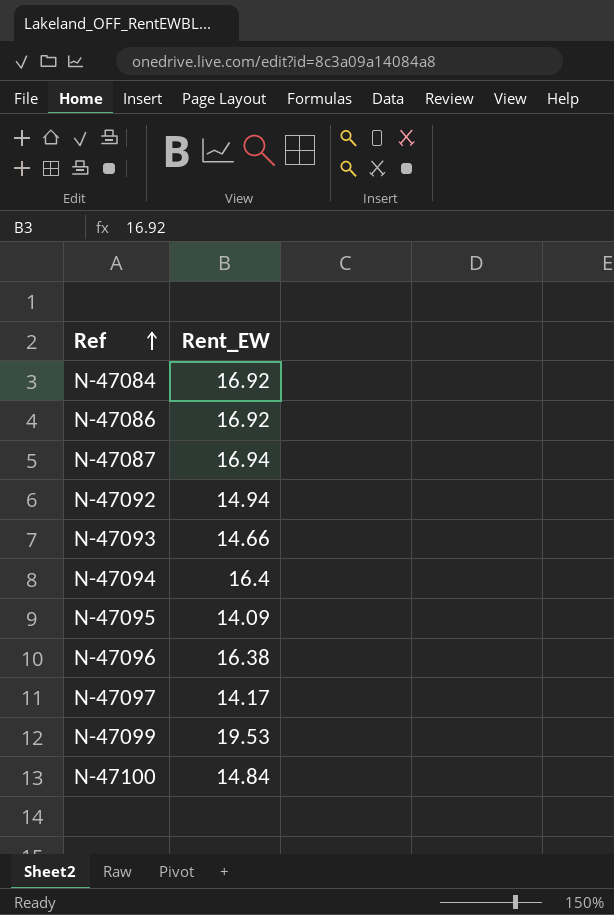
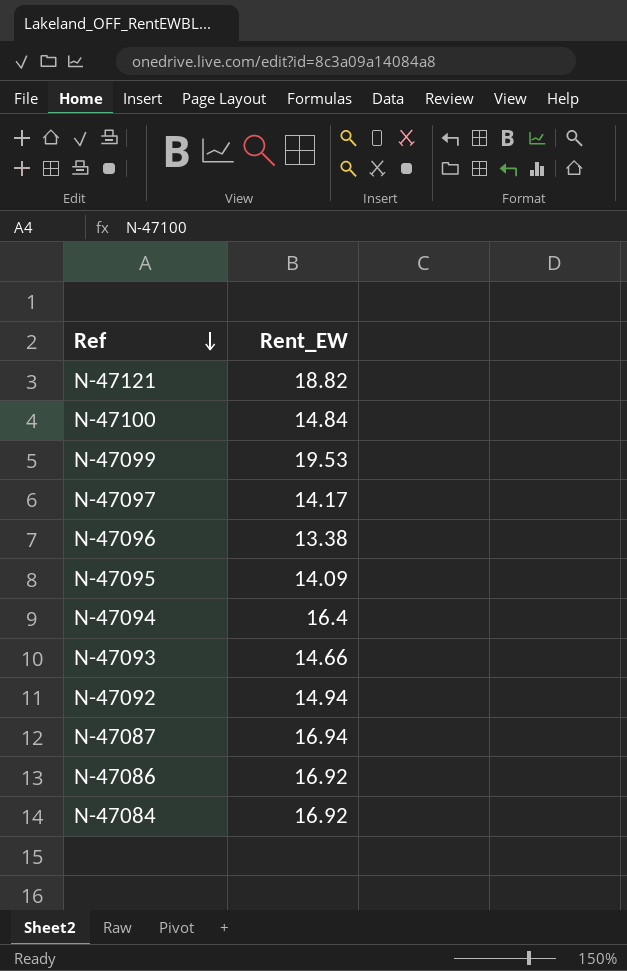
row order: Ref ascending -> Ref descending
row N-47121: none -> 18.82
N-47096 | Rent_EW: 16.38 -> 13.38

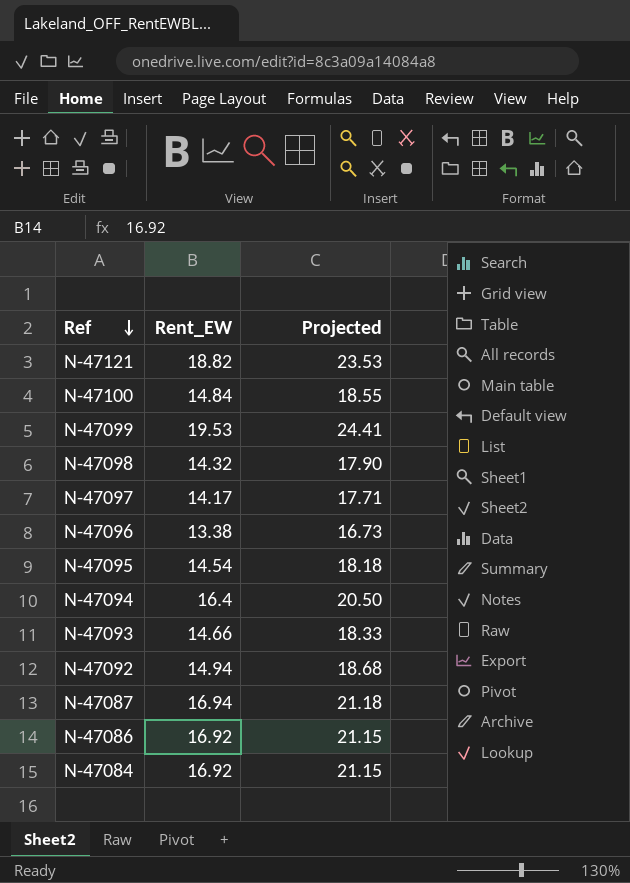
column Projected | formula: none -> [Rent_EW] * 1.25
row N-47098: none -> 14.32 | 17.90
N-47095 | Rent_EW: 14.09 -> 14.54

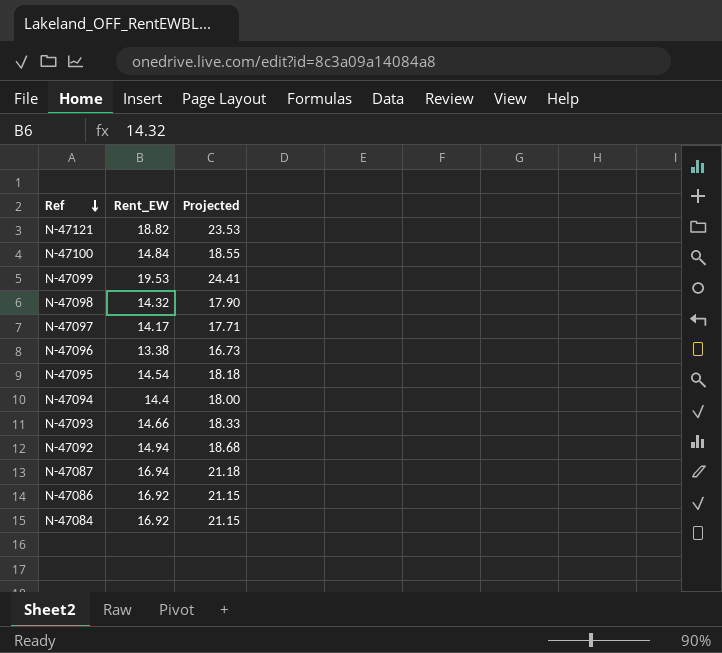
N-47094 | Rent_EW: 16.4 -> 14.4
N-47094 | Projected: 20.50 -> 18.00

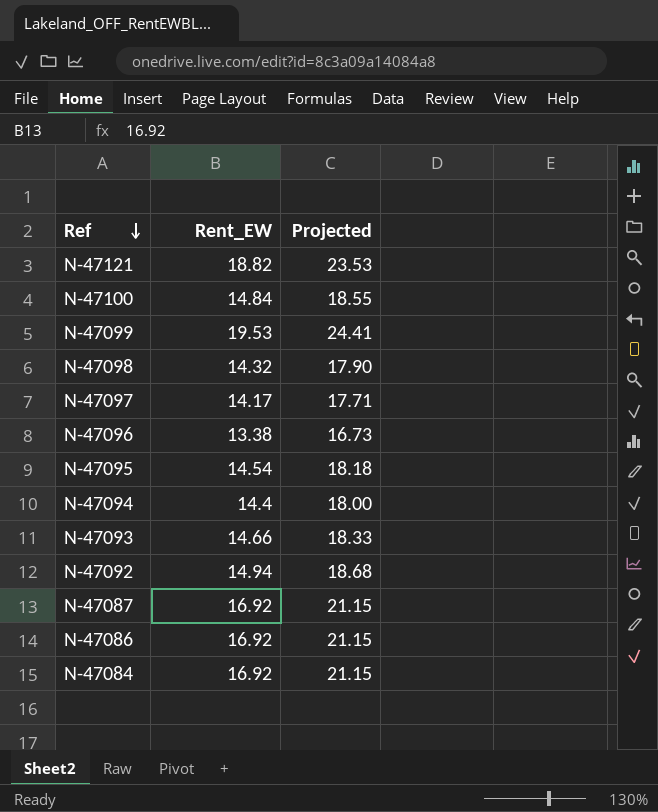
N-47087 | Rent_EW: 16.94 -> 16.92
N-47087 | Projected: 21.18 -> 21.15

